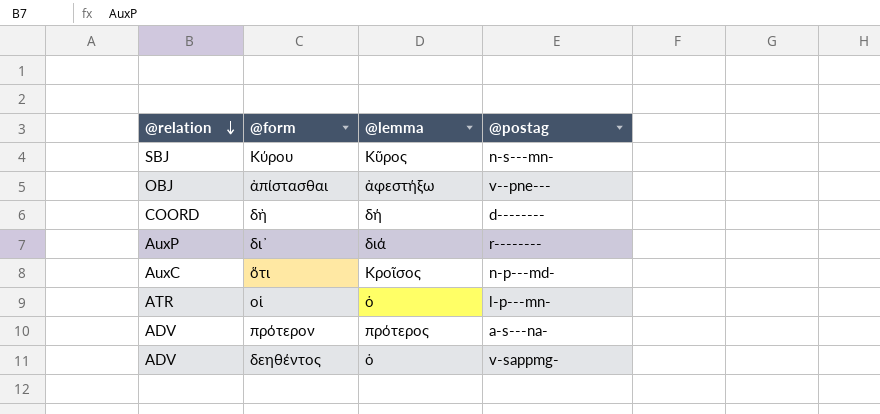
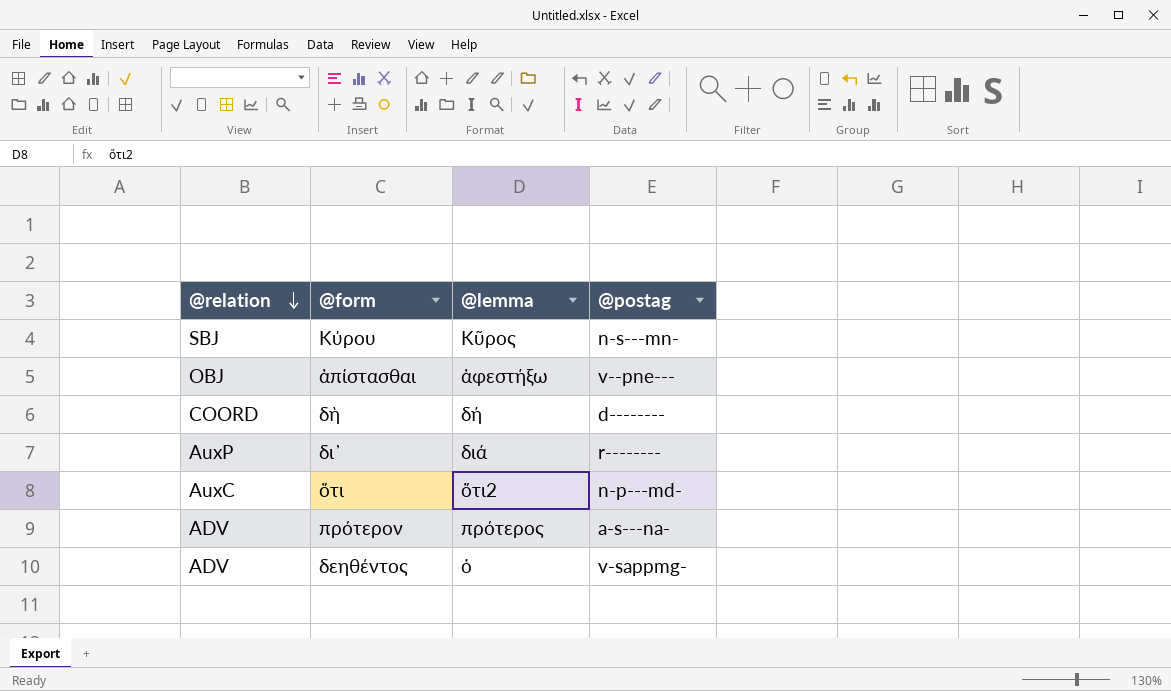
row οἱ: ATR | ὁ | l-p---mn- -> none
ὅτι | @lemma: Κροῖσος -> ὅτι2

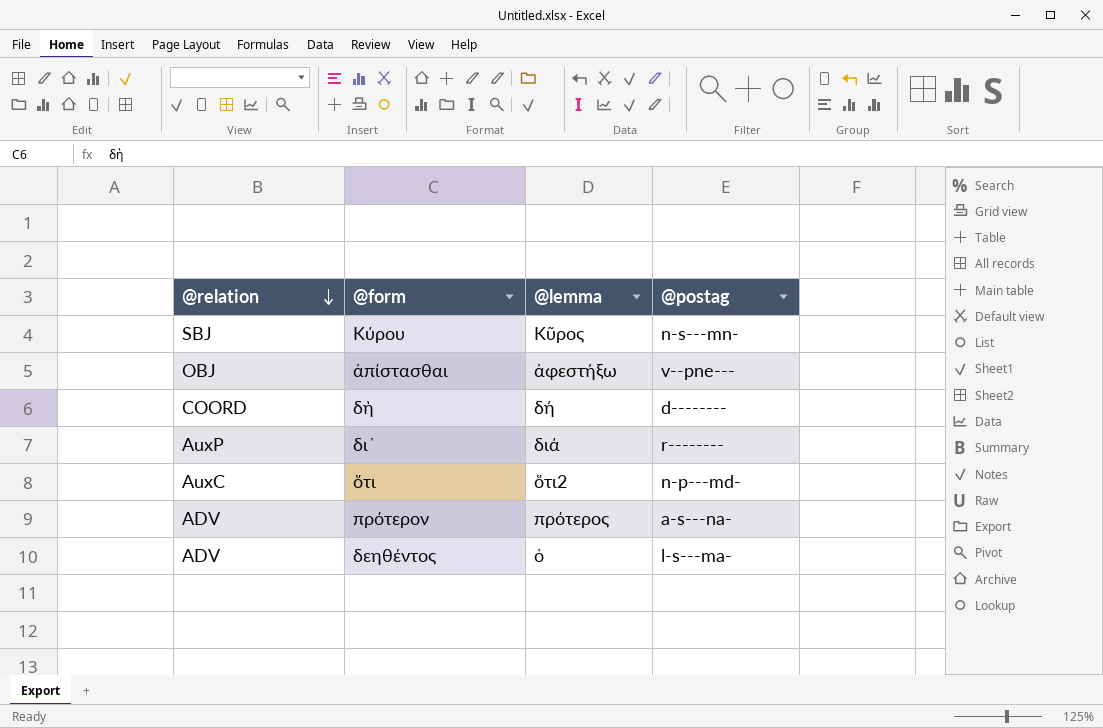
δεηθέντος | @postag: v-sappmg- -> l-s---ma-

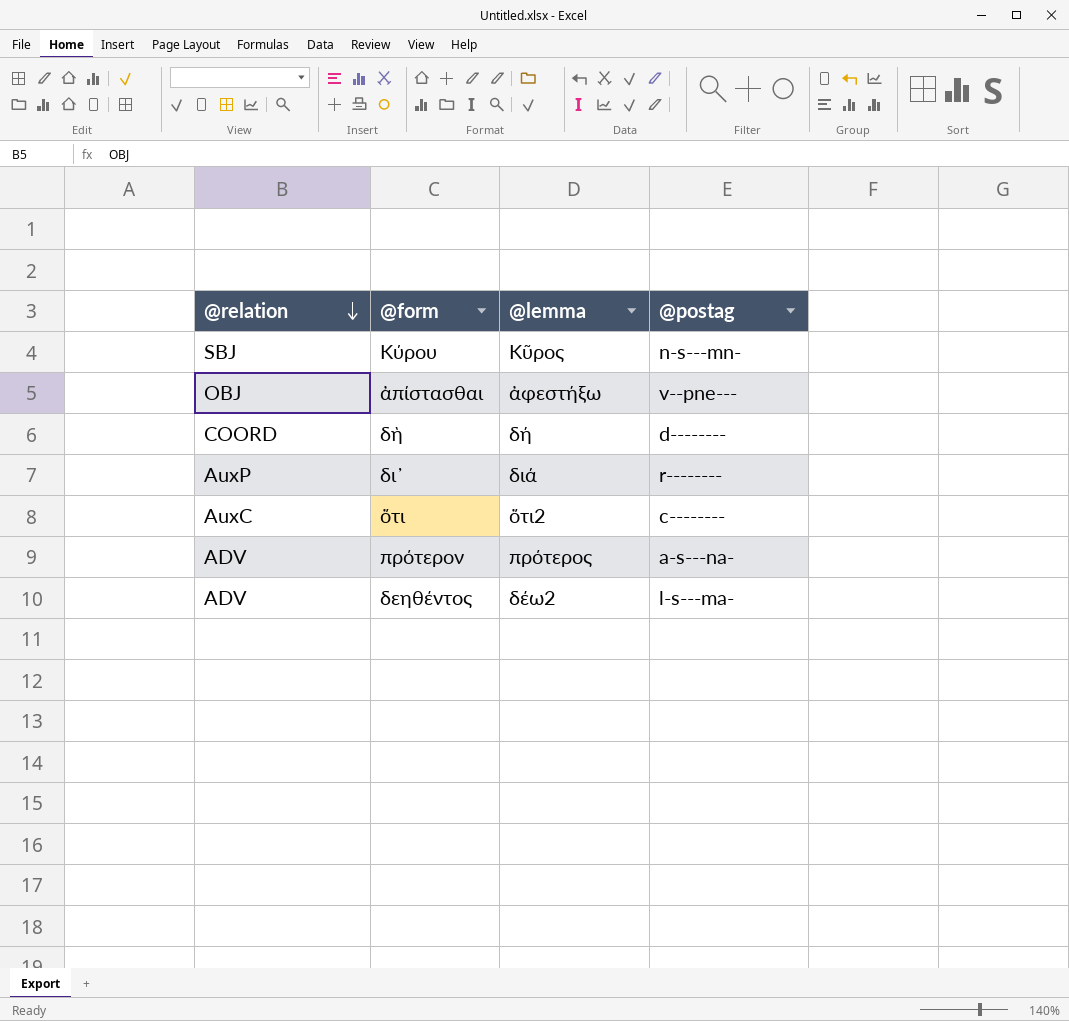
ὅτι | @postag: n-p---md- -> c--------
δεηθέντος | @lemma: ὁ -> δέω2

